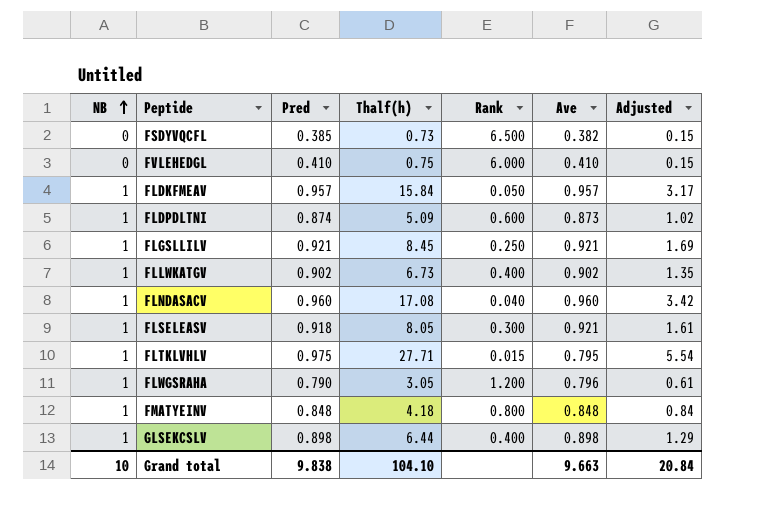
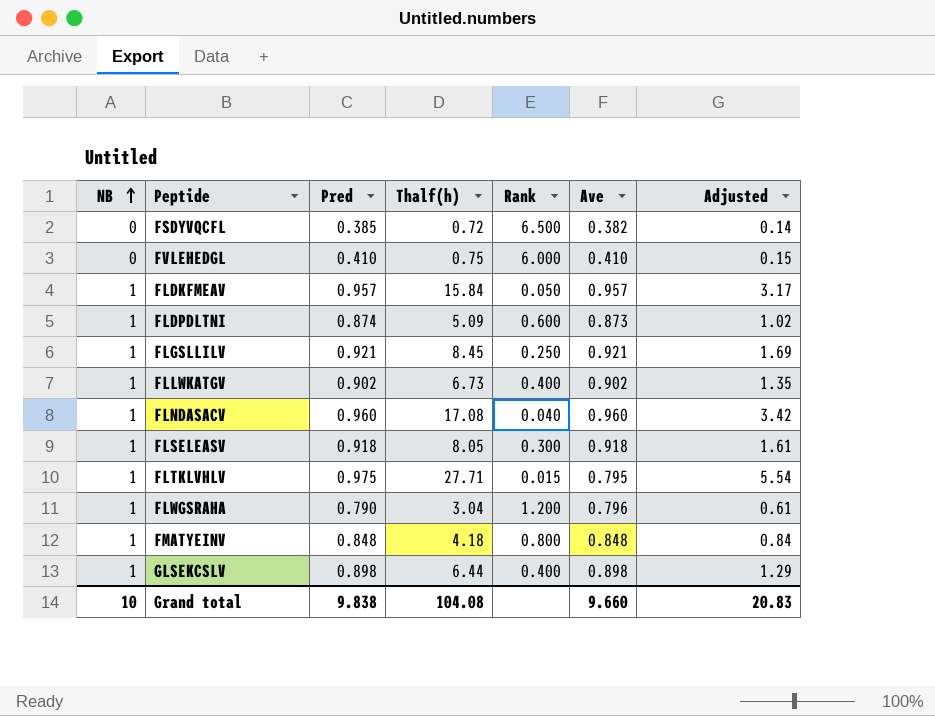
FSDYVQCFL | Thalf(h): 0.73 -> 0.72
FSDYVQCFL | Adjusted: 0.15 -> 0.14
FLSELEASV | Ave: 0.921 -> 0.918
FLWGSRAHA | Thalf(h): 3.05 -> 3.04
Grand total | Thalf(h): 104.10 -> 104.08
Grand total | Ave: 9.663 -> 9.660
Grand total | Adjusted: 20.84 -> 20.83

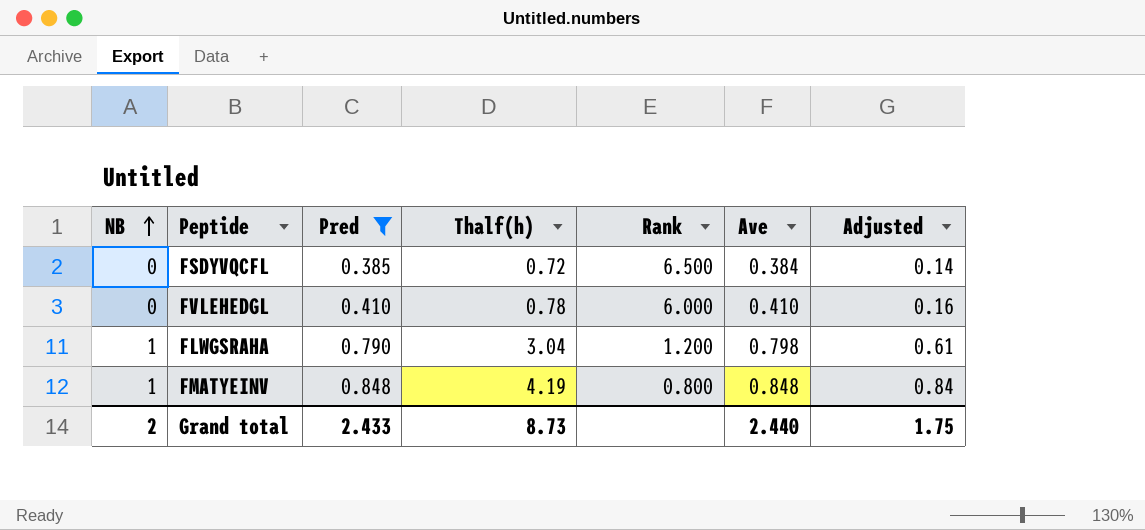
filter: none -> Pred <= 0.848
FSDYVQCFL | Ave: 0.382 -> 0.384
FVLEHEDGL | Thalf(h): 0.75 -> 0.78
FVLEHEDGL | Adjusted: 0.15 -> 0.16
FLWGSRAHA | Ave: 0.796 -> 0.798
FMATYEINV | Thalf(h): 4.18 -> 4.19
Grand total | NB: 10 -> 2
Grand total | Pred: 9.838 -> 2.433
Grand total | Thalf(h): 104.08 -> 8.73
Grand total | Ave: 9.660 -> 2.440
Grand total | Adjusted: 20.83 -> 1.75

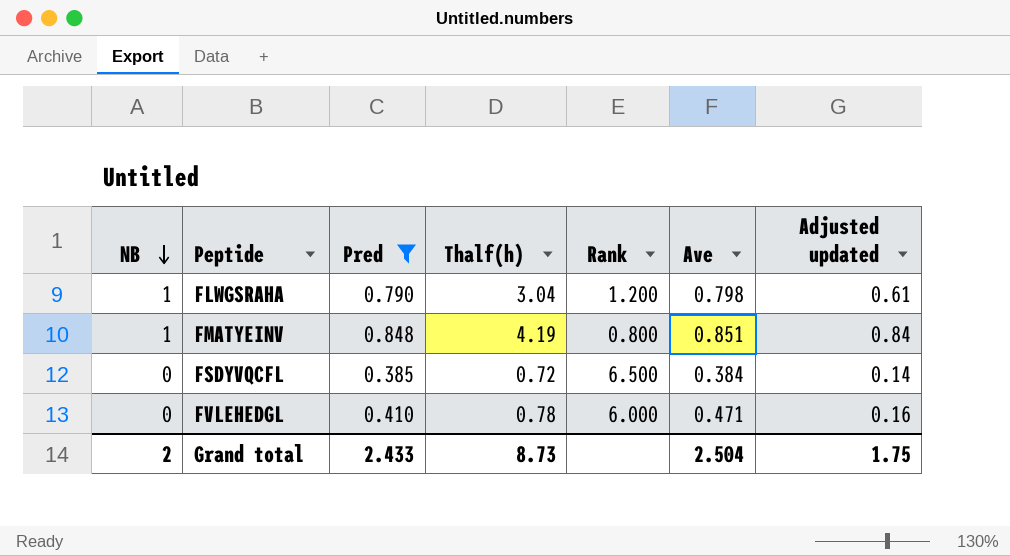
row order: NB ascending -> NB descending
column name: Adjusted -> Adjusted updated
FMATYEINV | Ave: 0.848 -> 0.851
FVLEHEDGL | Ave: 0.410 -> 0.471
Grand total | Ave: 2.440 -> 2.504

